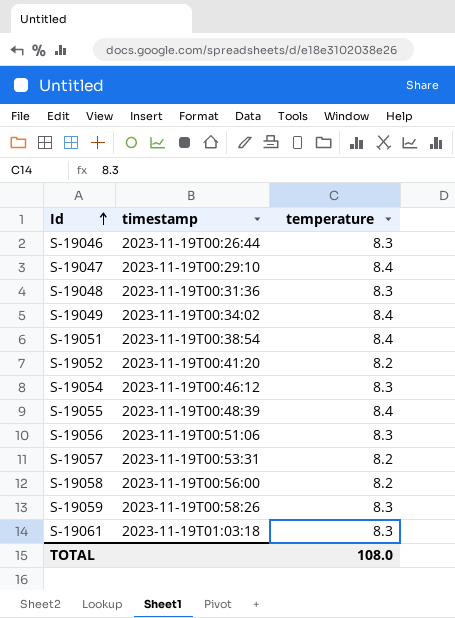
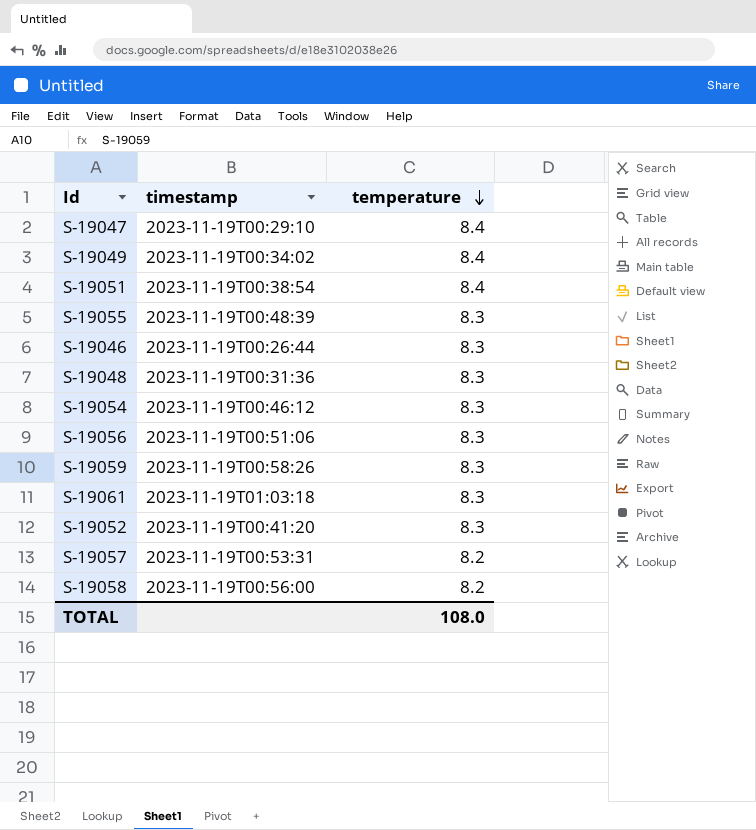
row order: Id ascending -> temperature descending
S-19055 | temperature: 8.4 -> 8.3
S-19052 | temperature: 8.2 -> 8.3

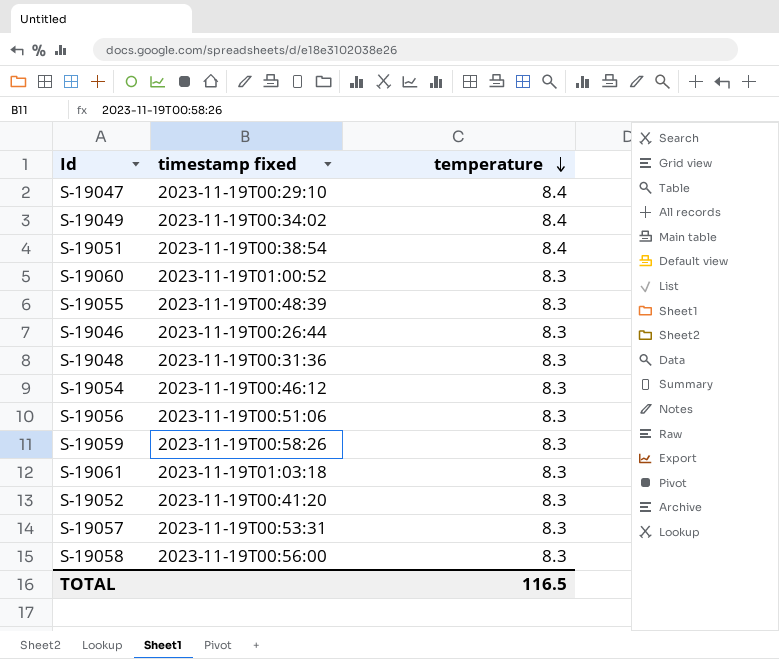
column name: timestamp -> timestamp fixed
row S-19060: none -> 2023-11-19T01:00:52 | 8.3
S-19057 | temperature: 8.2 -> 8.3
S-19058 | temperature: 8.2 -> 8.3
TOTAL | temperature: 108.0 -> 116.5

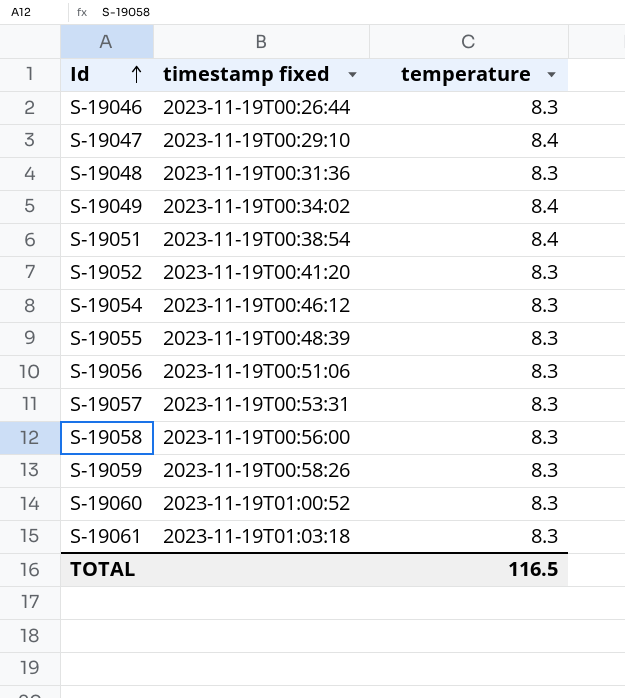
row order: temperature descending -> Id ascending

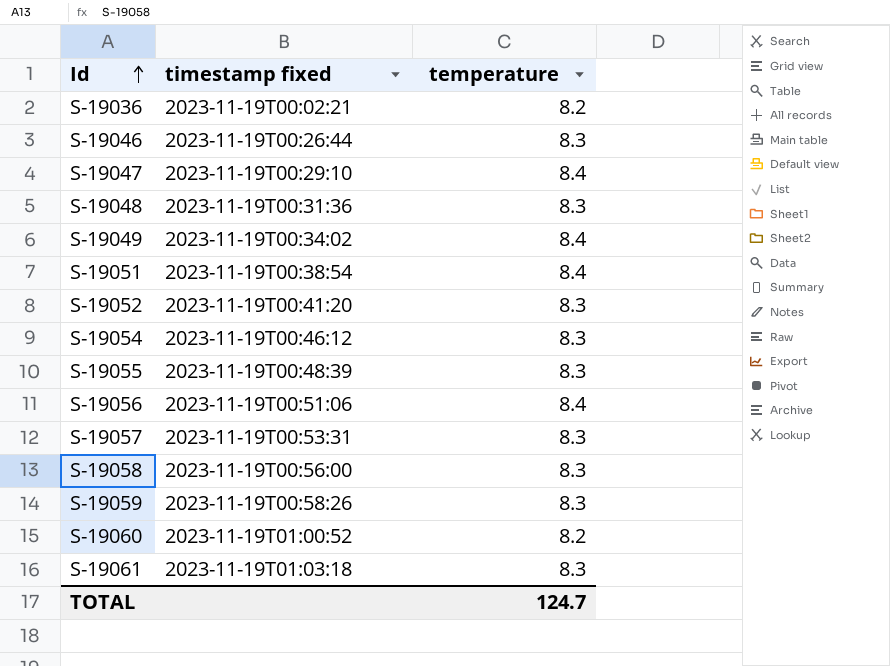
row S-19036: none -> 2023-11-19T00:02:21 | 8.2
S-19056 | temperature: 8.3 -> 8.4
S-19060 | temperature: 8.3 -> 8.2
TOTAL | temperature: 116.5 -> 124.7

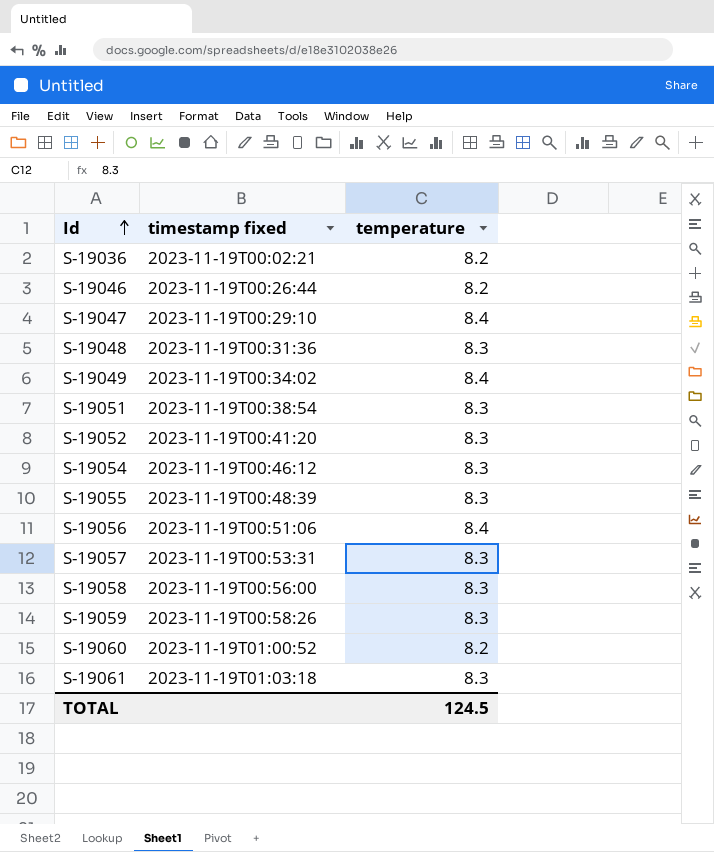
S-19046 | temperature: 8.3 -> 8.2
S-19051 | temperature: 8.4 -> 8.3
TOTAL | temperature: 124.7 -> 124.5

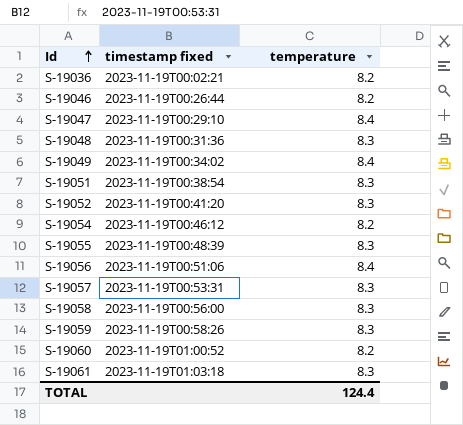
S-19054 | temperature: 8.3 -> 8.2
TOTAL | temperature: 124.5 -> 124.4

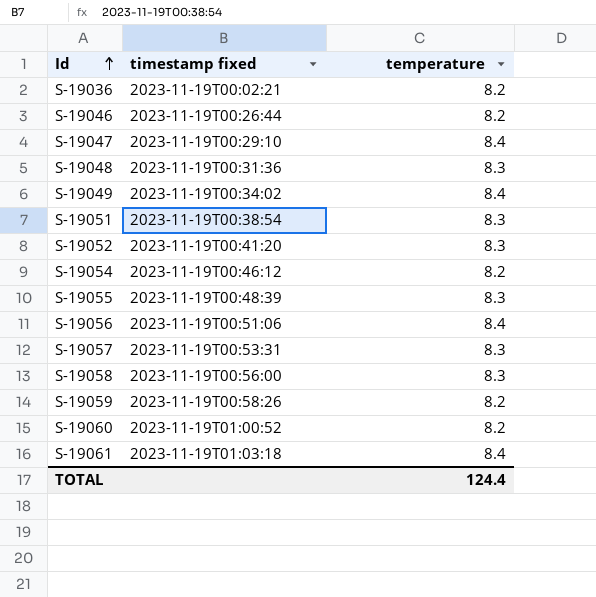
S-19059 | temperature: 8.3 -> 8.2
S-19061 | temperature: 8.3 -> 8.4

